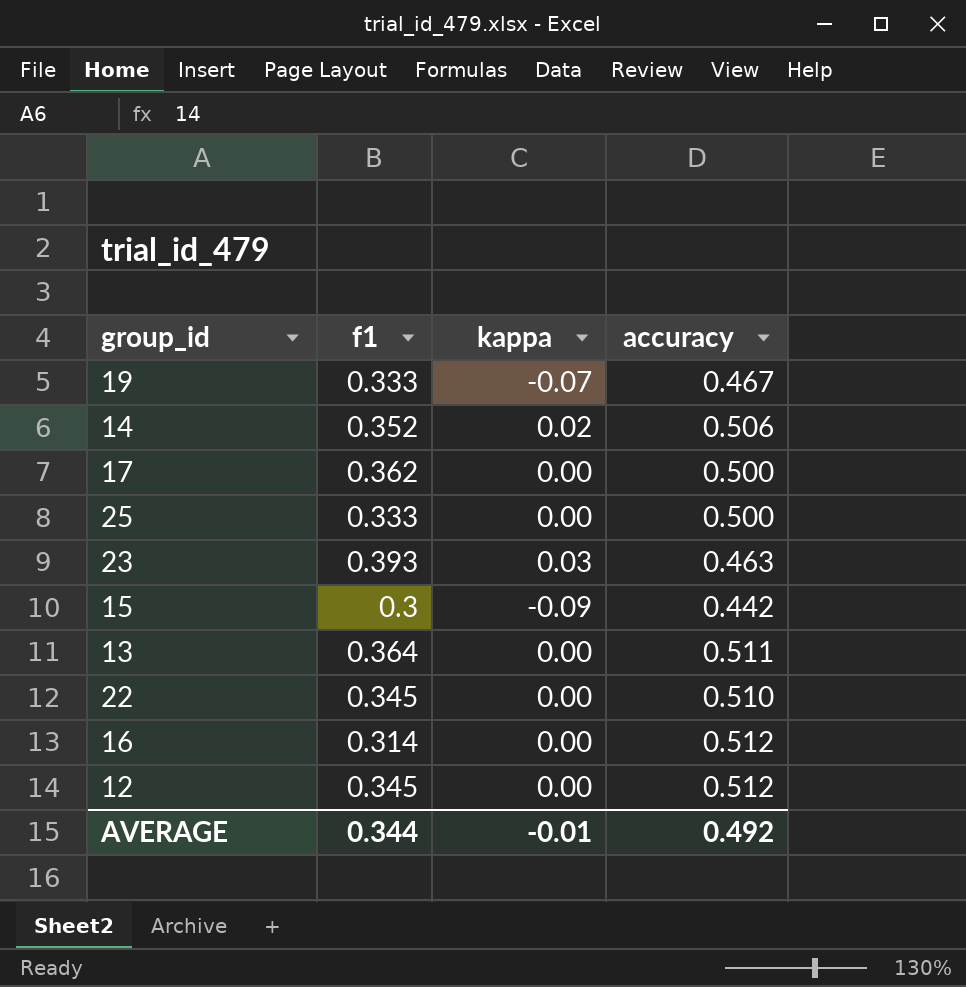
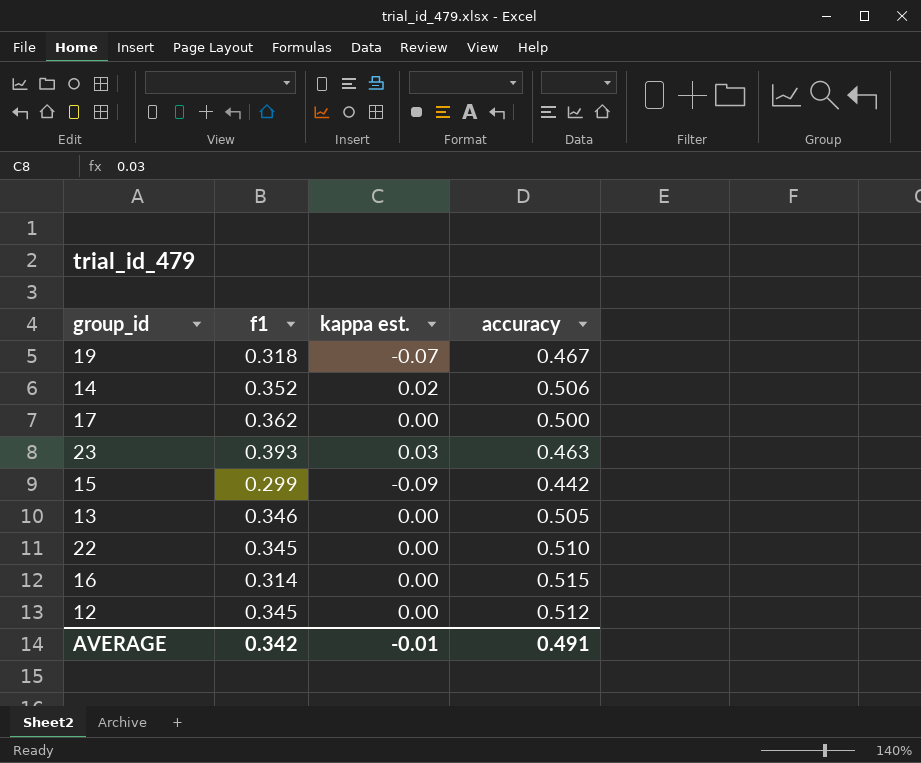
column name: kappa -> kappa est.
row 25: 0.333 | 0.00 | 0.500 -> none
19 | f1: 0.333 -> 0.318
15 | f1: 0.3 -> 0.299
13 | f1: 0.364 -> 0.346
13 | accuracy: 0.511 -> 0.505
16 | accuracy: 0.512 -> 0.515
AVERAGE | f1: 0.344 -> 0.342
AVERAGE | accuracy: 0.492 -> 0.491

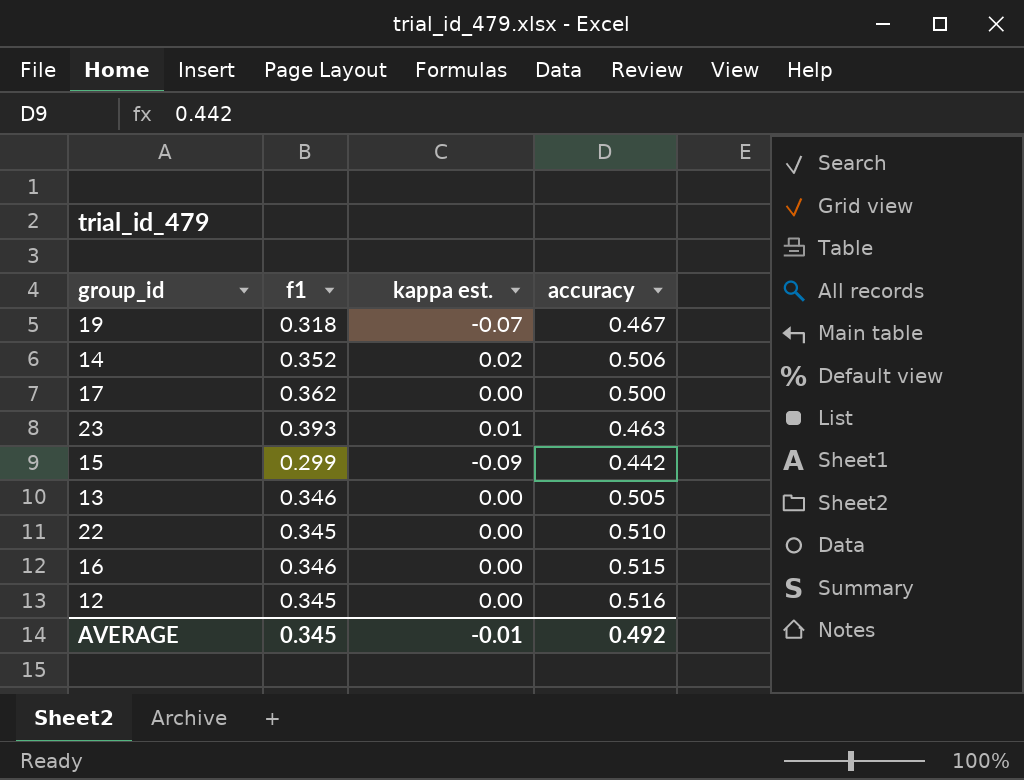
23 | kappa est.: 0.03 -> 0.01
16 | f1: 0.314 -> 0.346
12 | accuracy: 0.512 -> 0.516
AVERAGE | f1: 0.342 -> 0.345
AVERAGE | accuracy: 0.491 -> 0.492

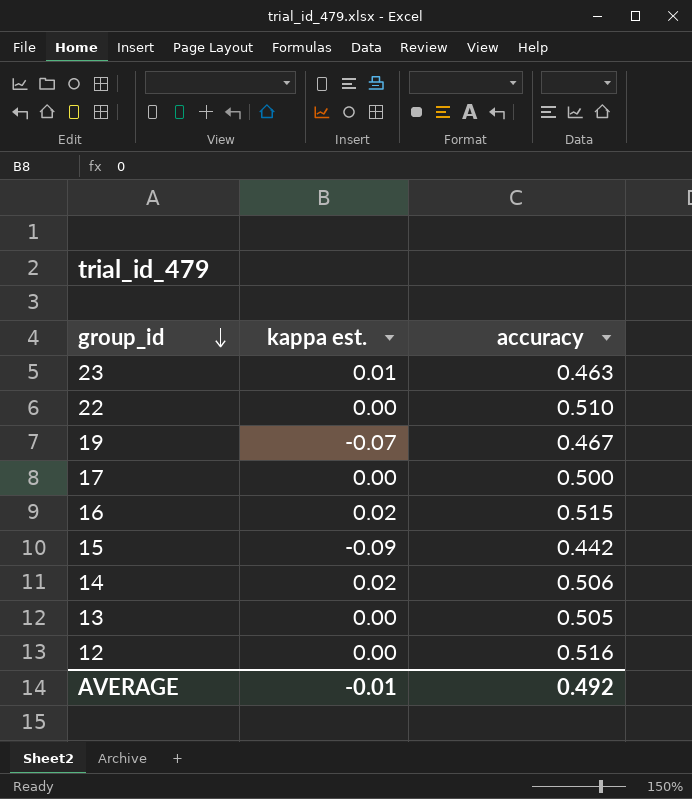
row order: none -> group_id descending
column f1 | position: 2 -> none
16 | kappa est.: 0.00 -> 0.02

